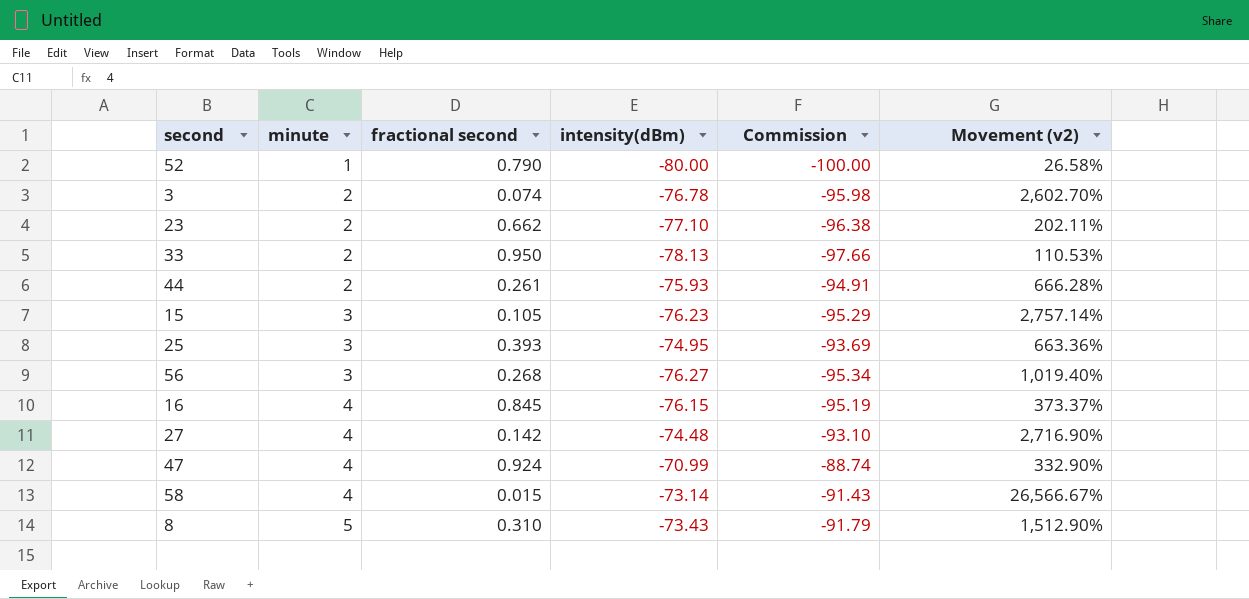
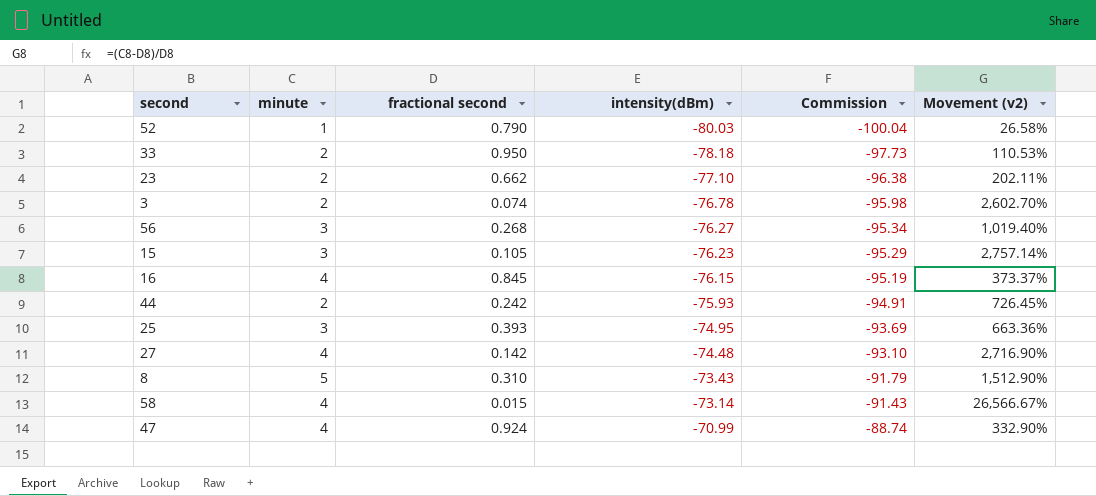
row order: minute ascending -> intensity(dBm) ascending
52 | intensity(dBm): -80.00 -> -80.03
52 | Commission: -100.00 -> -100.04
33 | intensity(dBm): -78.13 -> -78.18
33 | Commission: -97.66 -> -97.73
44 | fractional second: 0.261 -> 0.242
44 | Movement (v2): 666.28% -> 726.45%

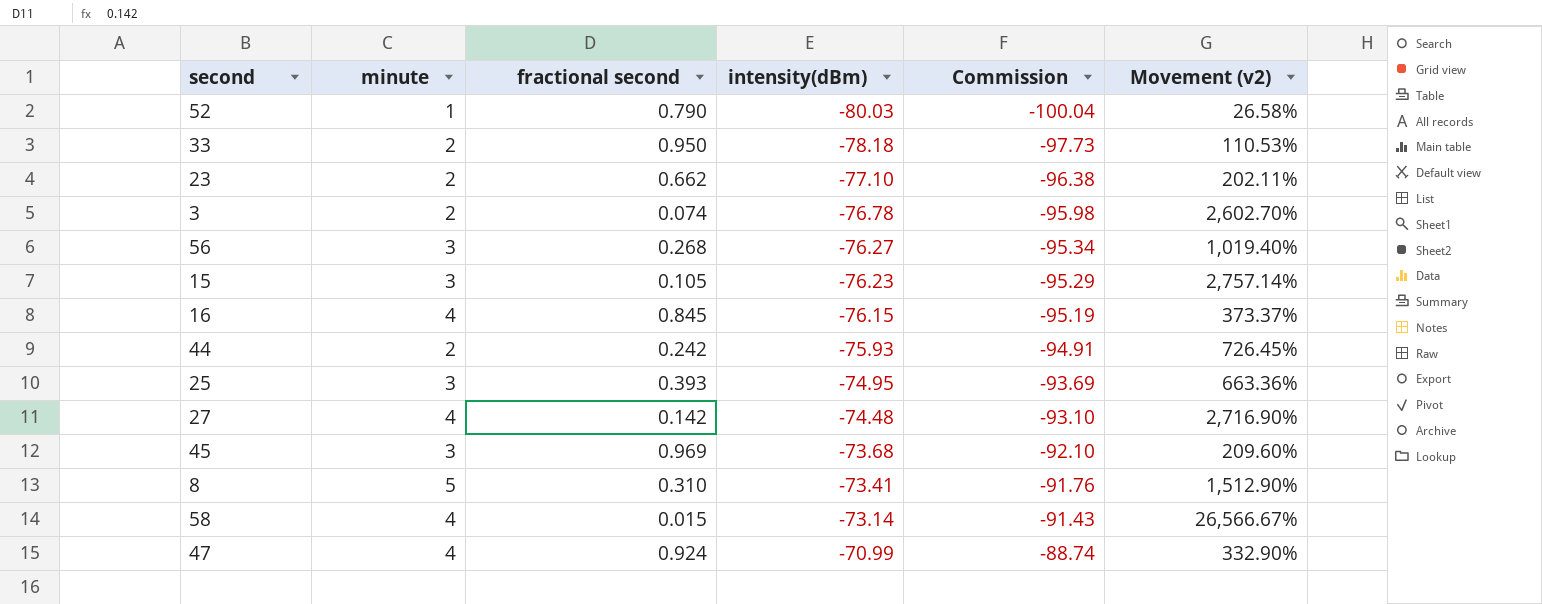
row 45: none -> 3 | 0.969 | -73.68 | -92.10 | 209.60%
8 | intensity(dBm): -73.43 -> -73.41
8 | Commission: -91.79 -> -91.76

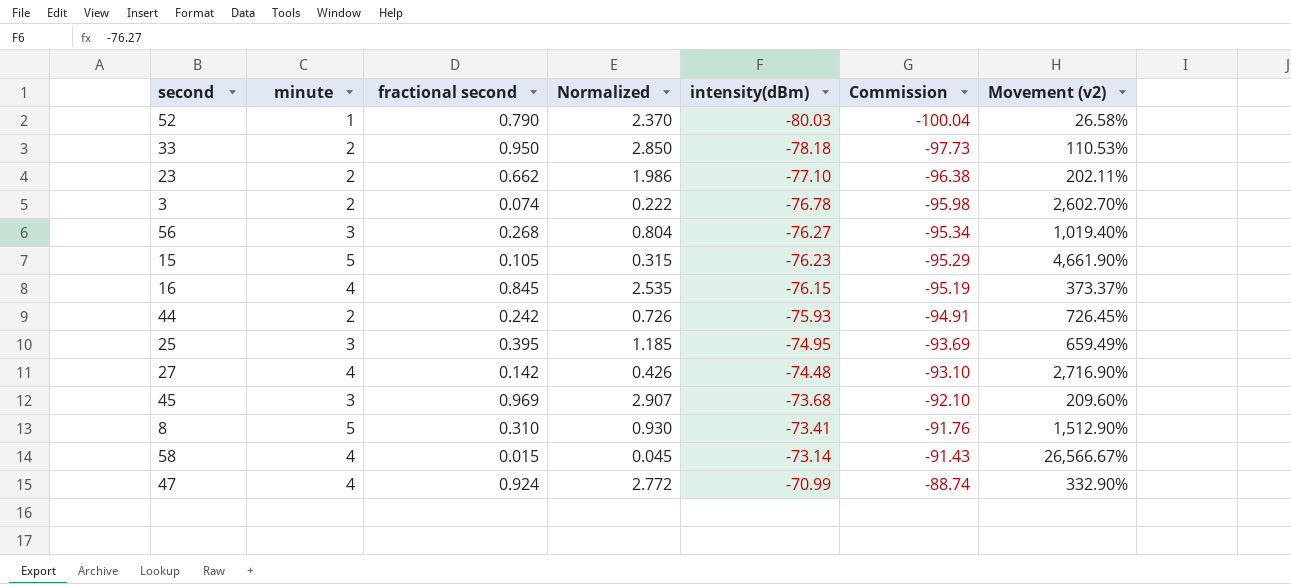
column Normalized | formula: none -> [fractional second] * 3
15 | minute: 3 -> 5
15 | Movement (v2): 2,757.14% -> 4,661.90%
25 | fractional second: 0.393 -> 0.395
25 | Movement (v2): 663.36% -> 659.49%

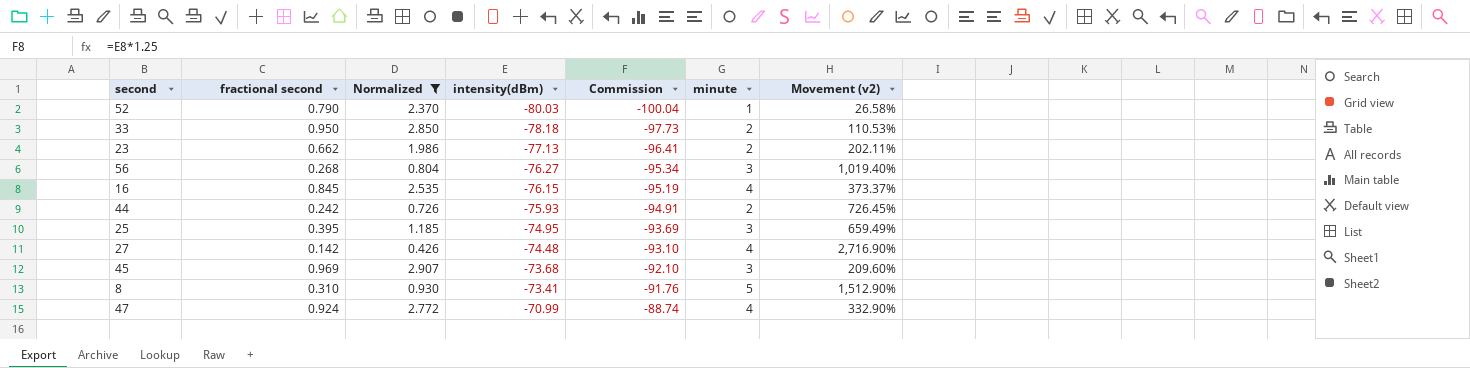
filter: none -> Normalized >= 0.426
column minute | position: 2 -> 6
23 | intensity(dBm): -77.10 -> -77.13
23 | Commission: -96.38 -> -96.41

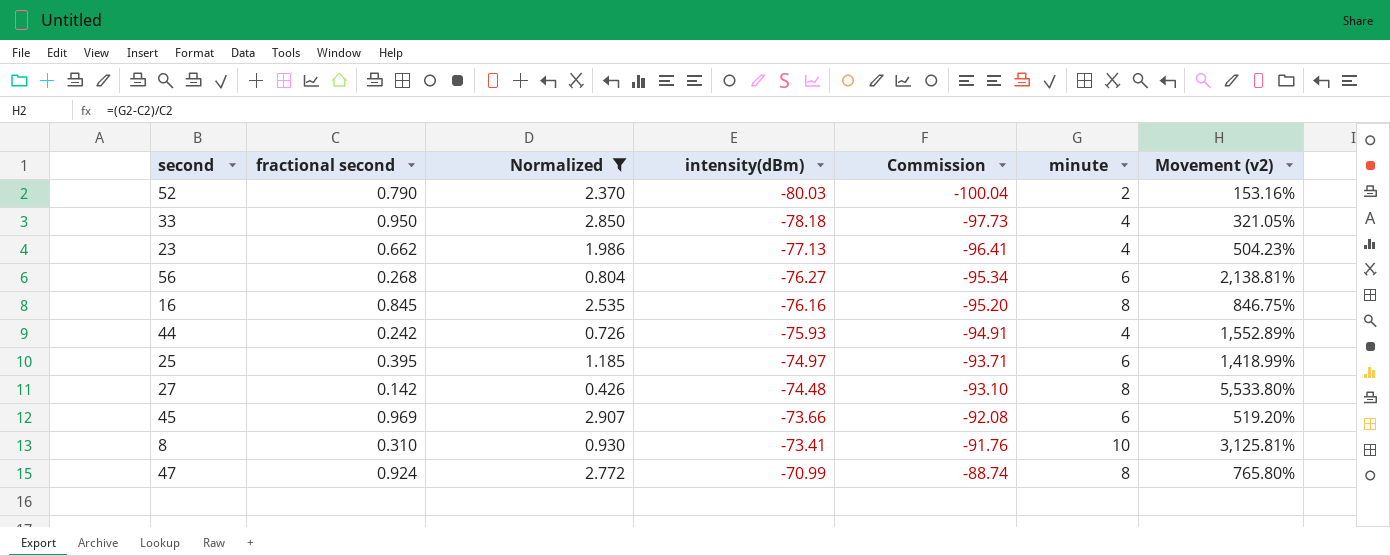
52 | minute: 1 -> 2
52 | Movement (v2): 26.58% -> 153.16%
33 | minute: 2 -> 4
33 | Movement (v2): 110.53% -> 321.05%
23 | minute: 2 -> 4
23 | Movement (v2): 202.11% -> 504.23%
56 | minute: 3 -> 6
56 | Movement (v2): 1,019.40% -> 2,138.81%
16 | intensity(dBm): -76.15 -> -76.16
16 | Commission: -95.19 -> -95.20
16 | minute: 4 -> 8
16 | Movement (v2): 373.37% -> 846.75%
44 | minute: 2 -> 4
44 | Movement (v2): 726.45% -> 1,552.89%
25 | intensity(dBm): -74.95 -> -74.97
25 | Commission: -93.69 -> -93.71
25 | minute: 3 -> 6
25 | Movement (v2): 659.49% -> 1,418.99%
27 | minute: 4 -> 8
27 | Movement (v2): 2,716.90% -> 5,533.80%
45 | intensity(dBm): -73.68 -> -73.66
45 | Commission: -92.10 -> -92.08
45 | minute: 3 -> 6
45 | Movement (v2): 209.60% -> 519.20%
8 | minute: 5 -> 10
8 | Movement (v2): 1,512.90% -> 3,125.81%
47 | minute: 4 -> 8
47 | Movement (v2): 332.90% -> 765.80%

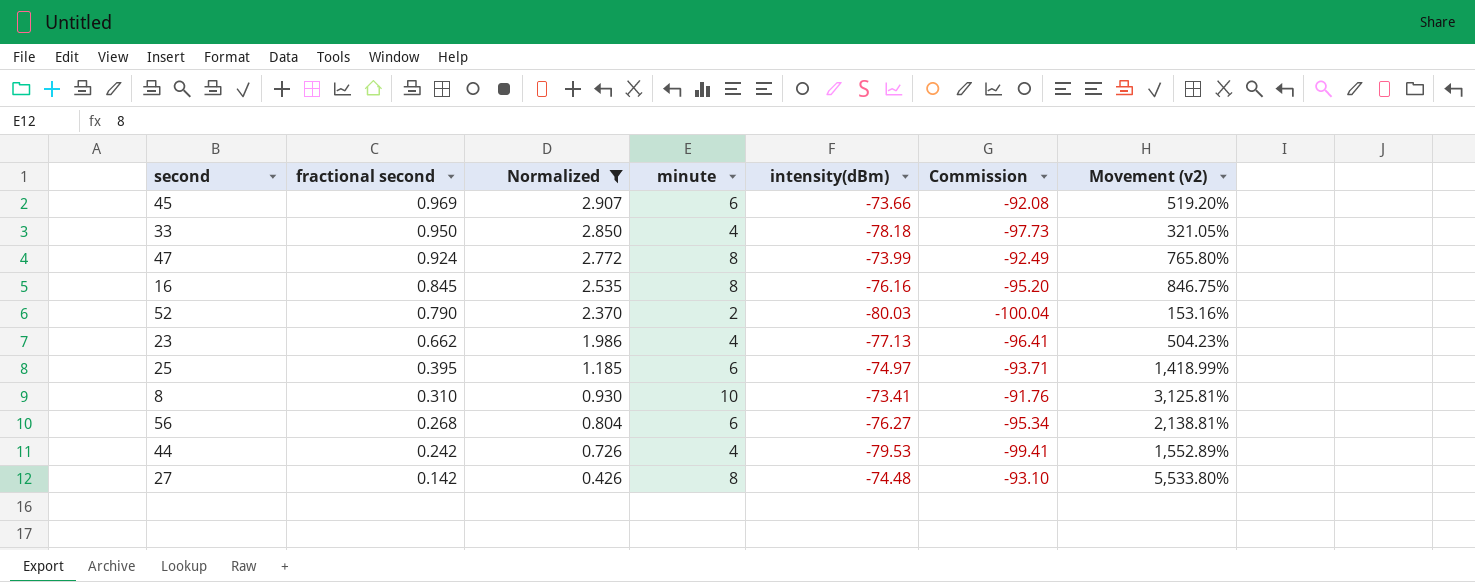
row order: intensity(dBm) ascending -> fractional second descending
column minute | position: 6 -> 4
47 | intensity(dBm): -70.99 -> -73.99
47 | Commission: -88.74 -> -92.49
44 | intensity(dBm): -75.93 -> -79.53
44 | Commission: -94.91 -> -99.41

